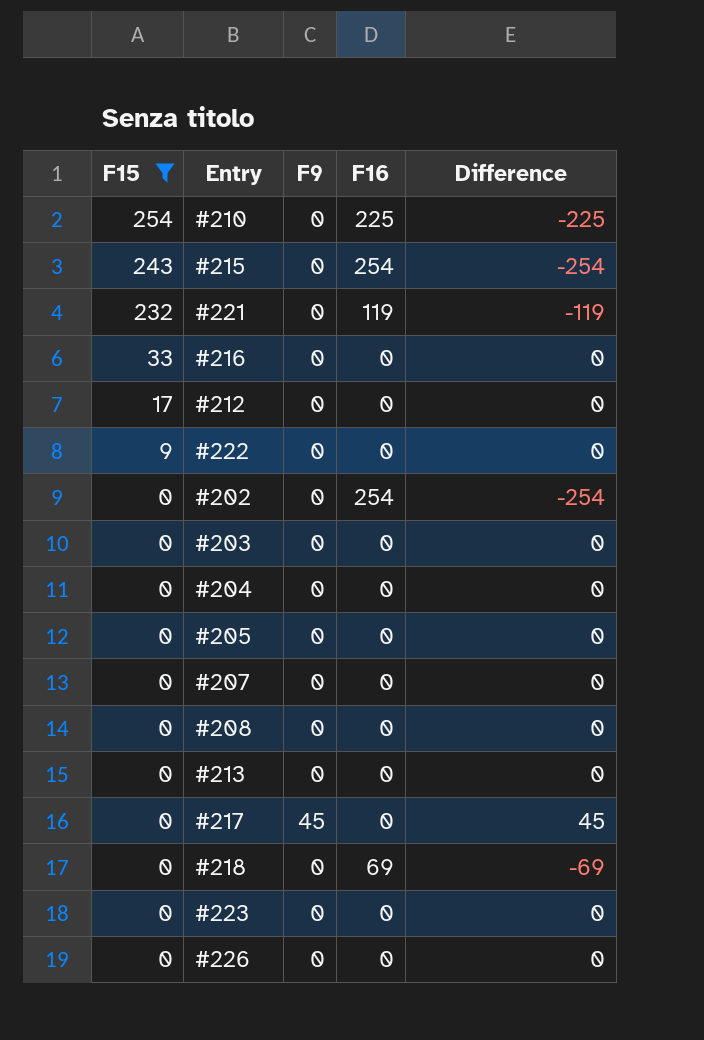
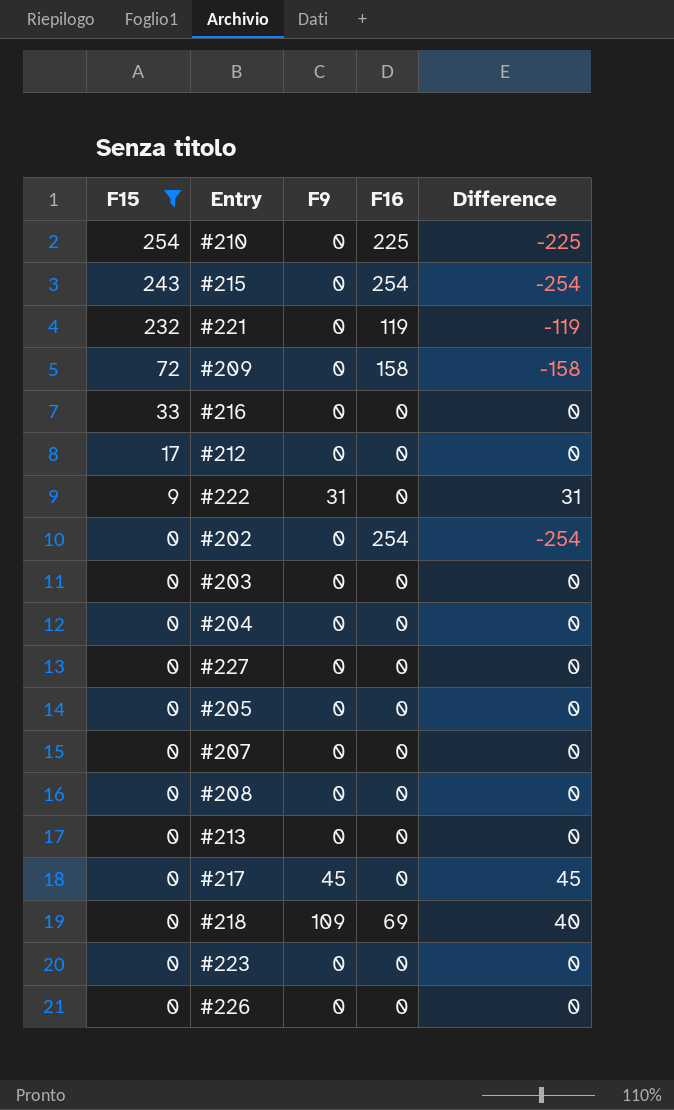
row #209: none -> 72 | 0 | 158 | -158
#222 | F9: 0 -> 31
#222 | Difference: 0 -> 31
row #227: none -> 0 | 0 | 0 | 0
#218 | F9: 0 -> 109
#218 | Difference: -69 -> 40

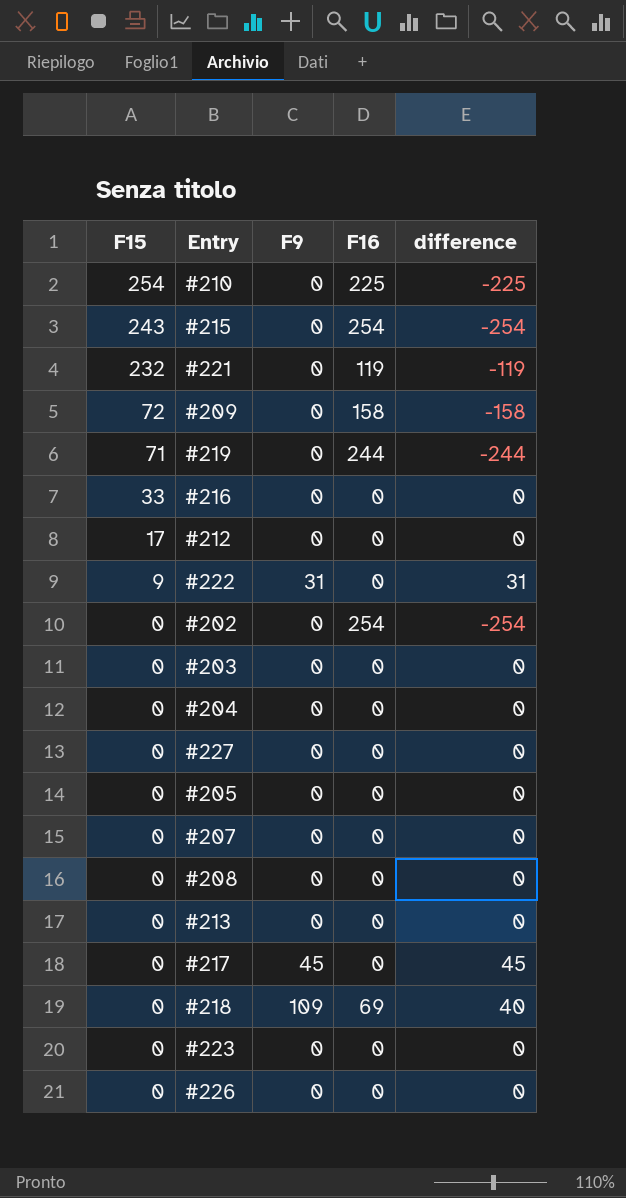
filter: F15 != 71 -> none
column name: Difference -> difference

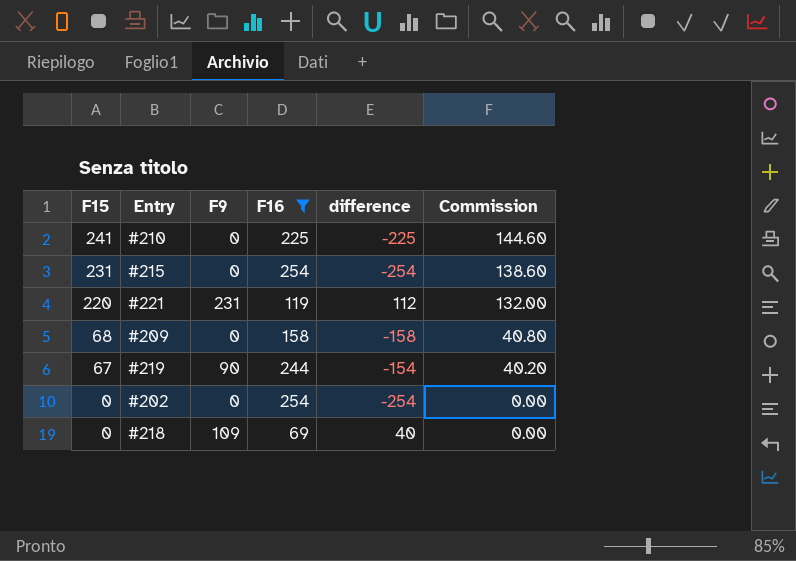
filter: none -> F16 != 0
column Commission | formula: none -> [F15] * 0.6
#210 | F15: 254 -> 241
#215 | F15: 243 -> 231
#221 | F15: 232 -> 220
#221 | F9: 0 -> 231
#221 | difference: -119 -> 112
#209 | F15: 72 -> 68
#219 | F15: 71 -> 67
#219 | F9: 0 -> 90
#219 | difference: -244 -> -154

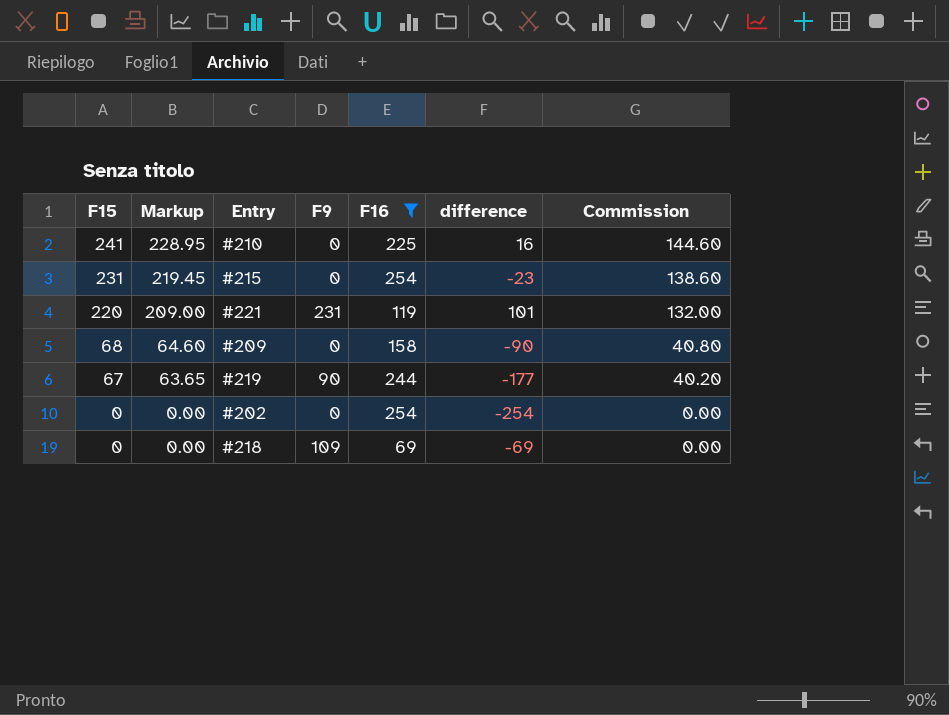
column Markup | formula: none -> [F15] * 0.95
column difference | formula: [F9] - [F16] -> [F15] - [F16]

